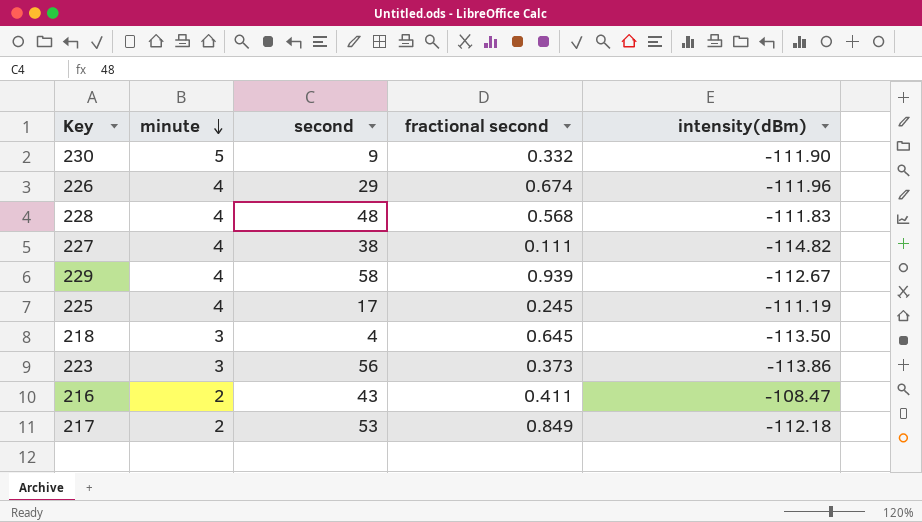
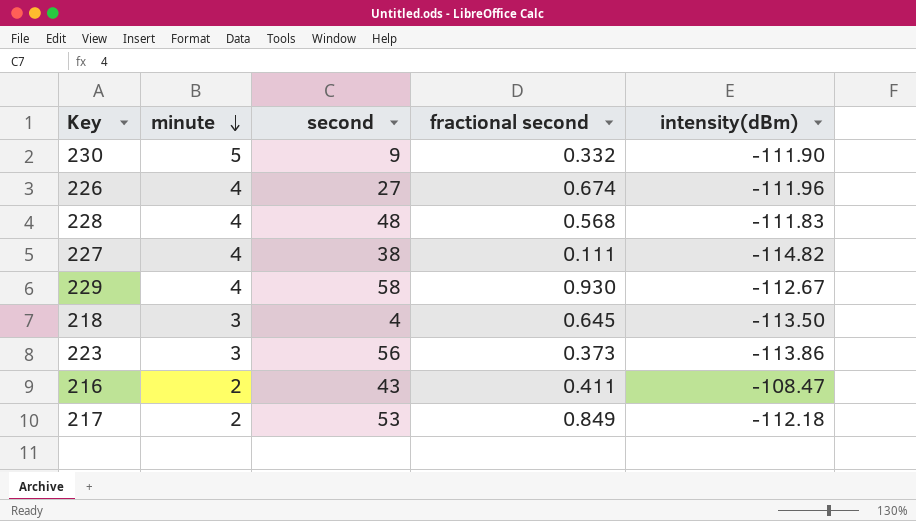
row 225: 4 | 17 | 0.245 | -111.19 -> none
226 | second: 29 -> 27
229 | fractional second: 0.939 -> 0.930

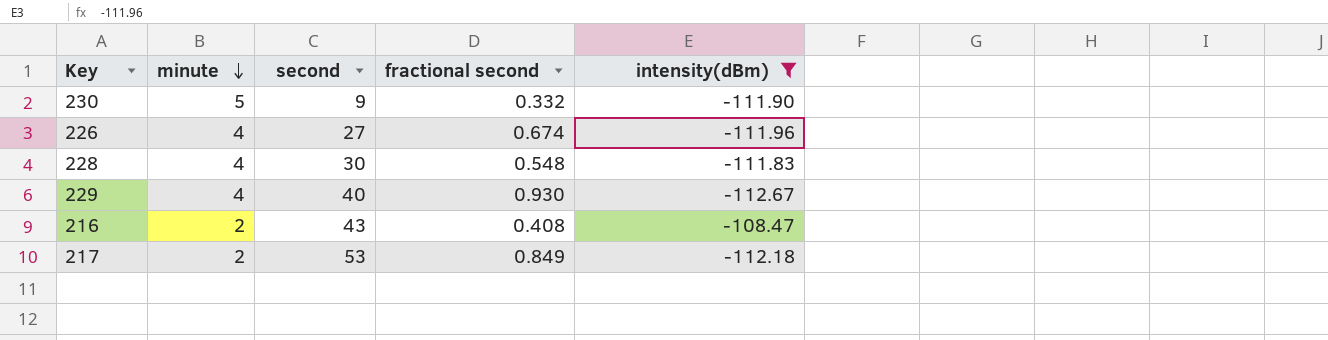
filter: none -> intensity(dBm) >= -112.67
228 | second: 48 -> 30
228 | fractional second: 0.568 -> 0.548
229 | second: 58 -> 40
216 | fractional second: 0.411 -> 0.408

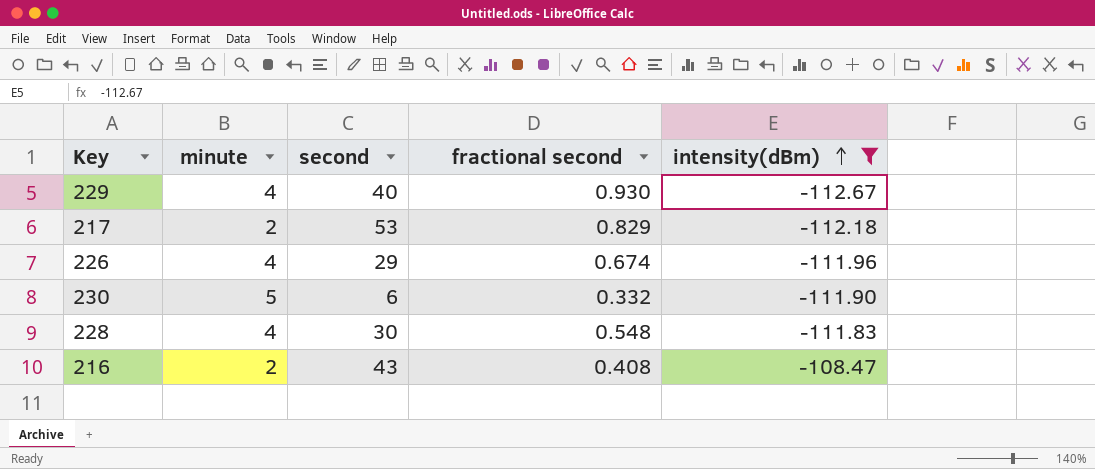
row order: minute descending -> intensity(dBm) ascending
217 | fractional second: 0.849 -> 0.829
226 | second: 27 -> 29
230 | second: 9 -> 6

